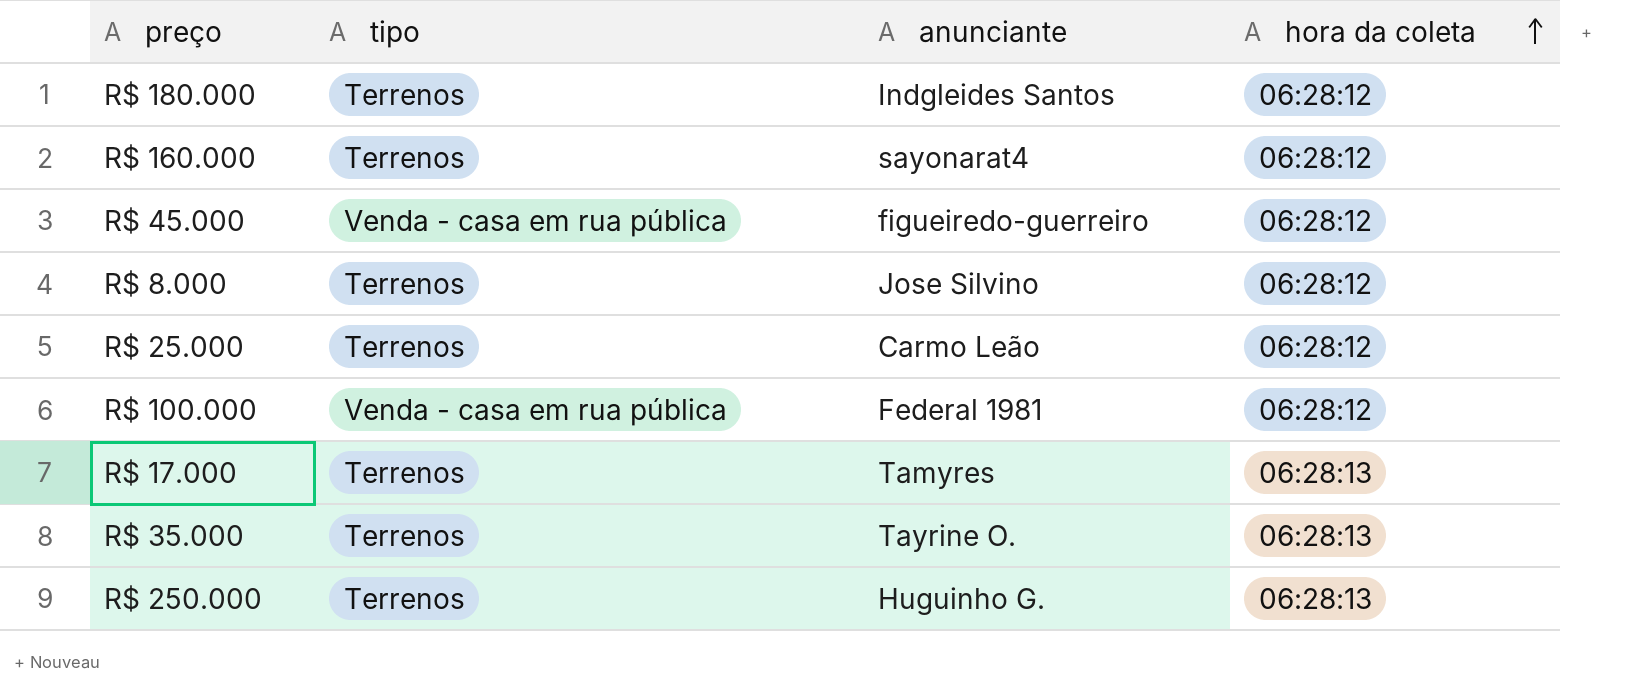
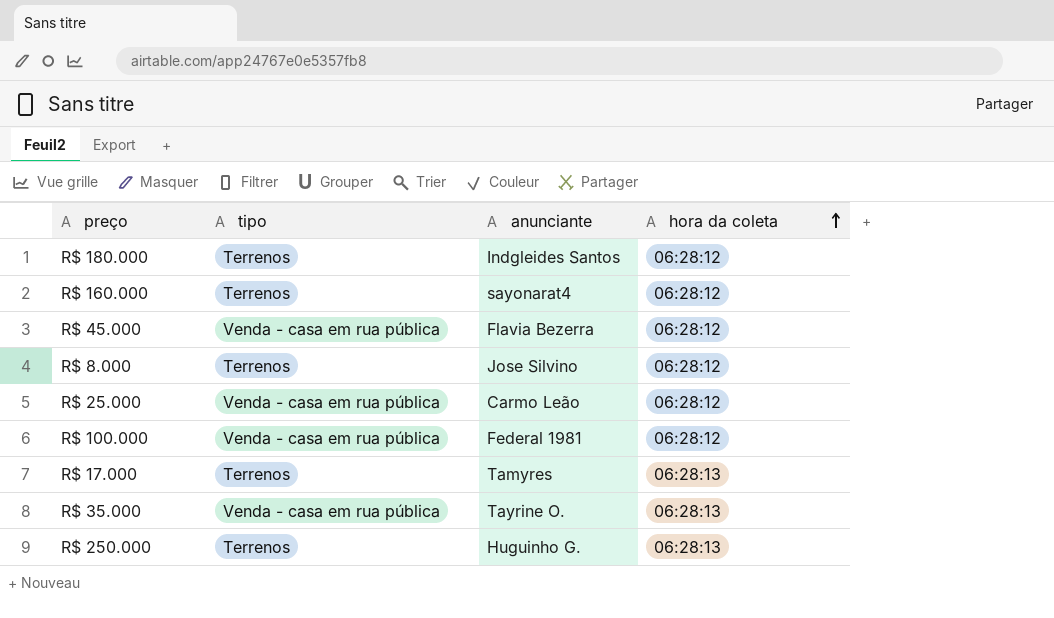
R$ 45.000 | anunciante: figueiredo-guerreiro -> Flavia Bezerra
R$ 25.000 | tipo: Terrenos -> Venda - casa em rua pública
R$ 35.000 | tipo: Terrenos -> Venda - casa em rua pública

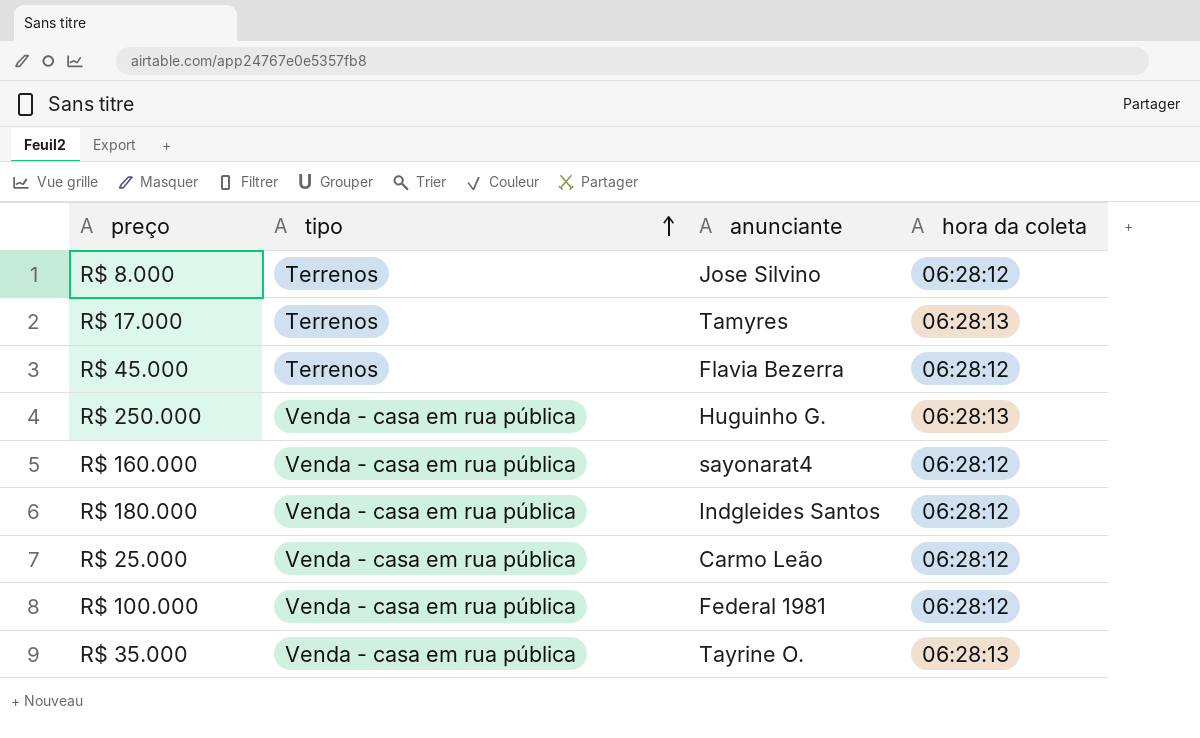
row order: hora da coleta ascending -> tipo ascending
R$ 45.000 | tipo: Venda - casa em rua pública -> Terrenos
R$ 250.000 | tipo: Terrenos -> Venda - casa em rua pública
R$ 160.000 | tipo: Terrenos -> Venda - casa em rua pública
R$ 180.000 | tipo: Terrenos -> Venda - casa em rua pública

